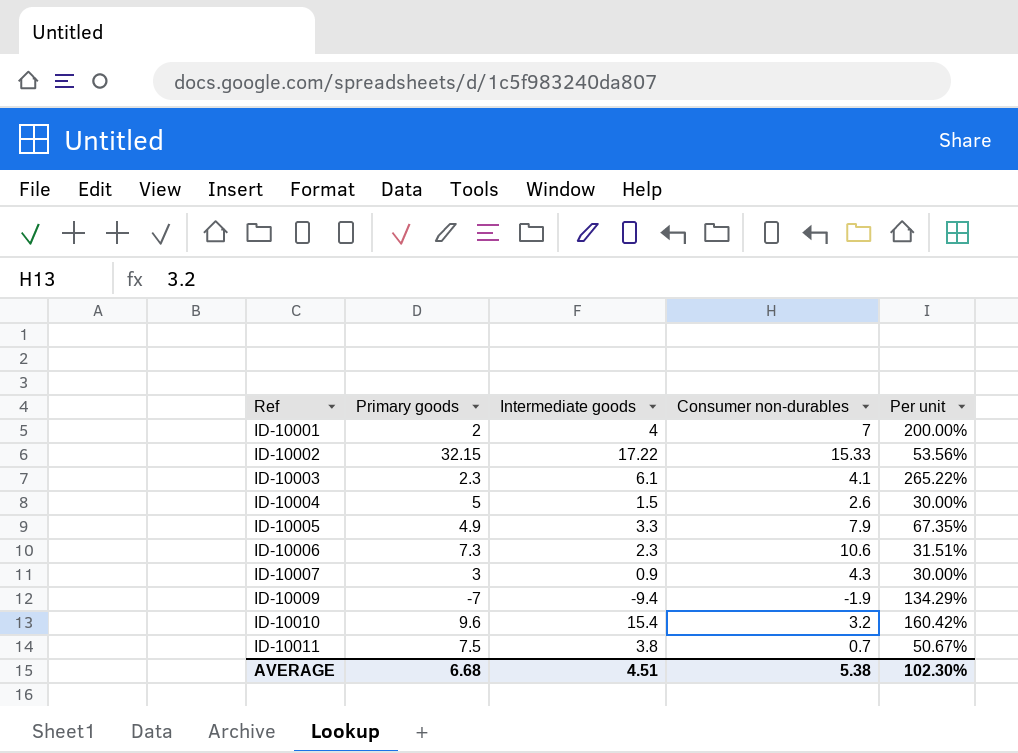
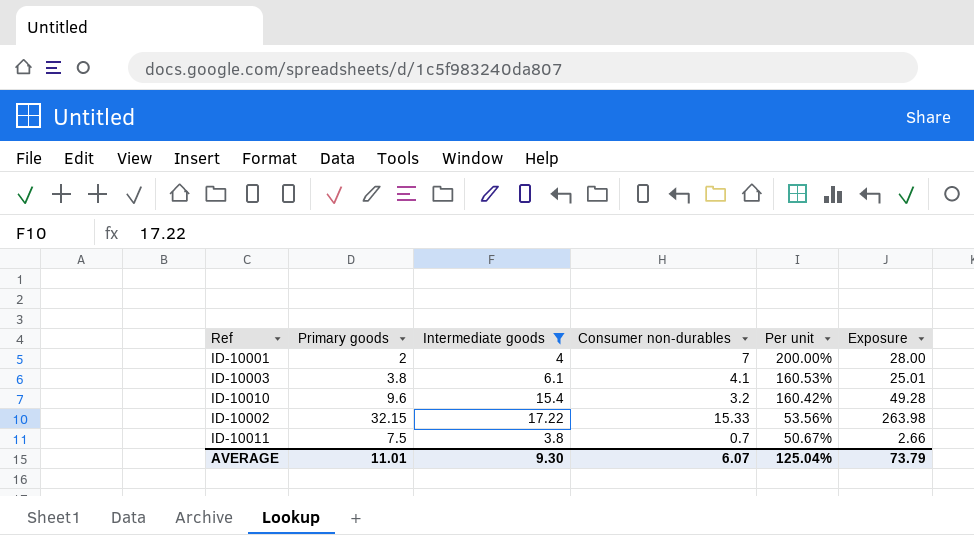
filter: none -> Intermediate goods >= 3.8
row order: Ref ascending -> Per unit descending
column Exposure | formula: none -> [Intermediate goods] * [Consumer non-durables]
ID-10003 | Primary goods: 2.3 -> 3.8
ID-10003 | Per unit: 265.22% -> 160.53%
AVERAGE | Primary goods: 6.68 -> 11.01
AVERAGE | Intermediate goods: 4.51 -> 9.30
AVERAGE | Consumer non-durables: 5.38 -> 6.07
AVERAGE | Per unit: 102.30% -> 125.04%

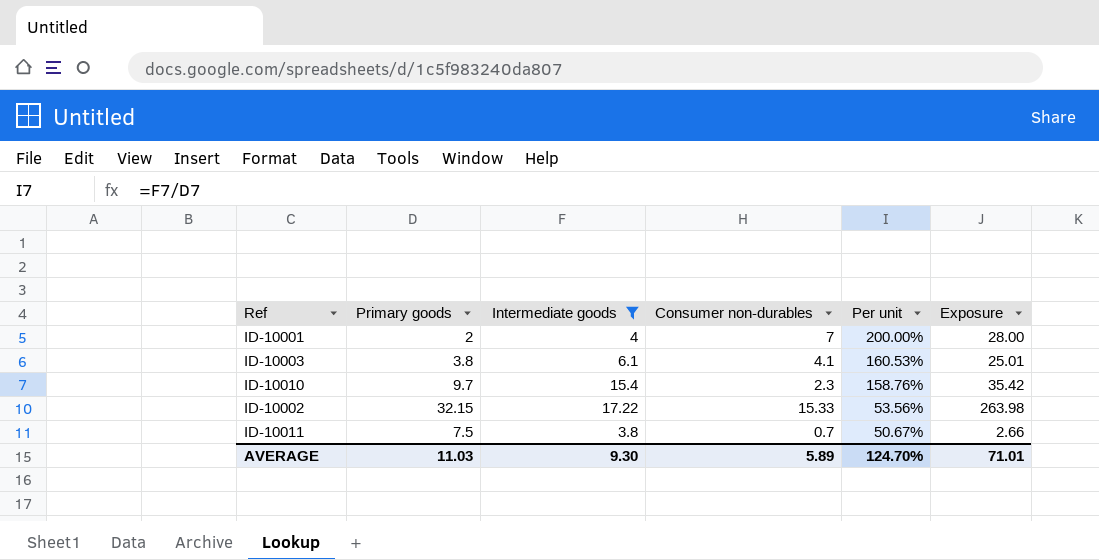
ID-10010 | Primary goods: 9.6 -> 9.7
ID-10010 | Consumer non-durables: 3.2 -> 2.3
ID-10010 | Per unit: 160.42% -> 158.76%
ID-10010 | Exposure: 49.28 -> 35.42
AVERAGE | Primary goods: 11.01 -> 11.03
AVERAGE | Consumer non-durables: 6.07 -> 5.89
AVERAGE | Per unit: 125.04% -> 124.70%
AVERAGE | Exposure: 73.79 -> 71.01

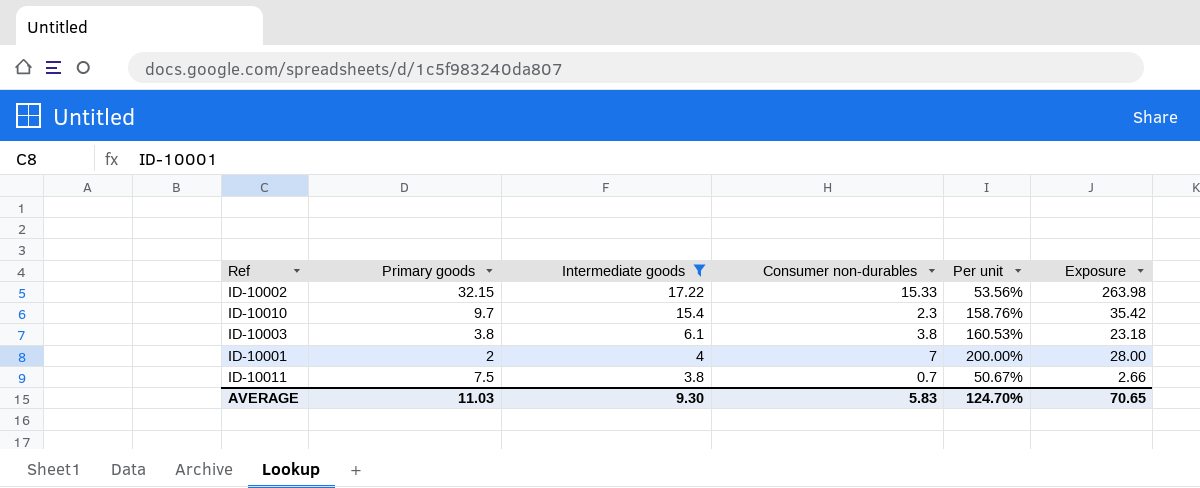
row order: Per unit descending -> Intermediate goods descending
ID-10003 | Consumer non-durables: 4.1 -> 3.8
ID-10003 | Exposure: 25.01 -> 23.18
AVERAGE | Consumer non-durables: 5.89 -> 5.83
AVERAGE | Exposure: 71.01 -> 70.65

